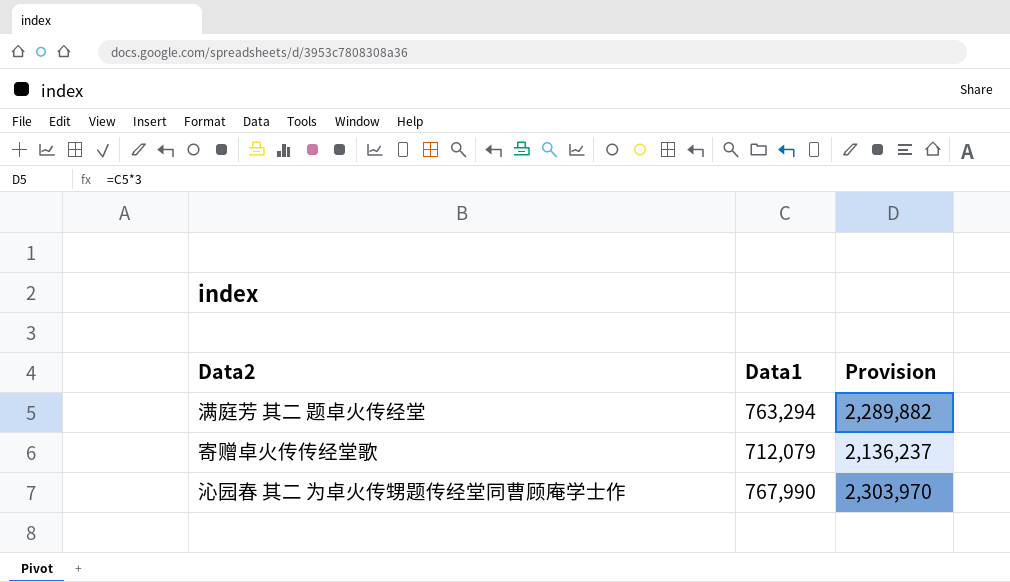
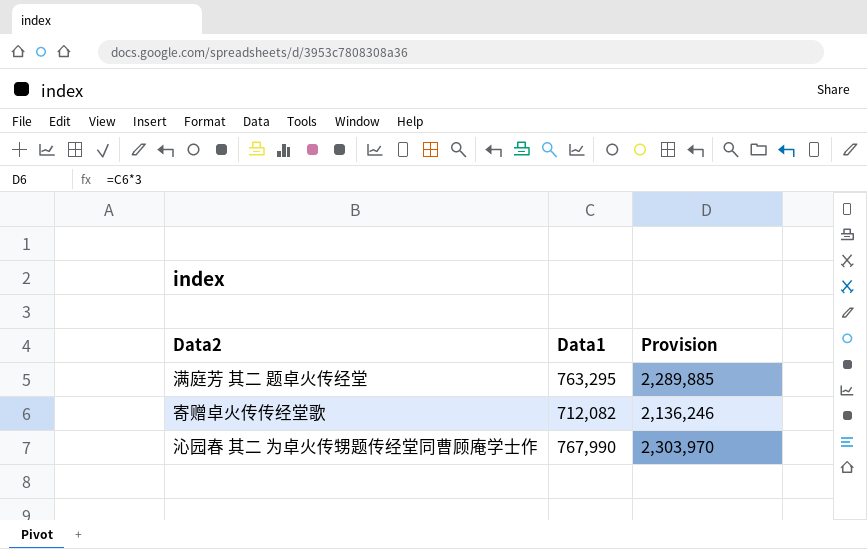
满庭芳 其二 题卓火传经堂 | Data1: 763,294 -> 763,295
满庭芳 其二 题卓火传经堂 | Provision: 2,289,882 -> 2,289,885
寄赠卓火传传经堂歌 | Data1: 712,079 -> 712,082
寄赠卓火传传经堂歌 | Provision: 2,136,237 -> 2,136,246

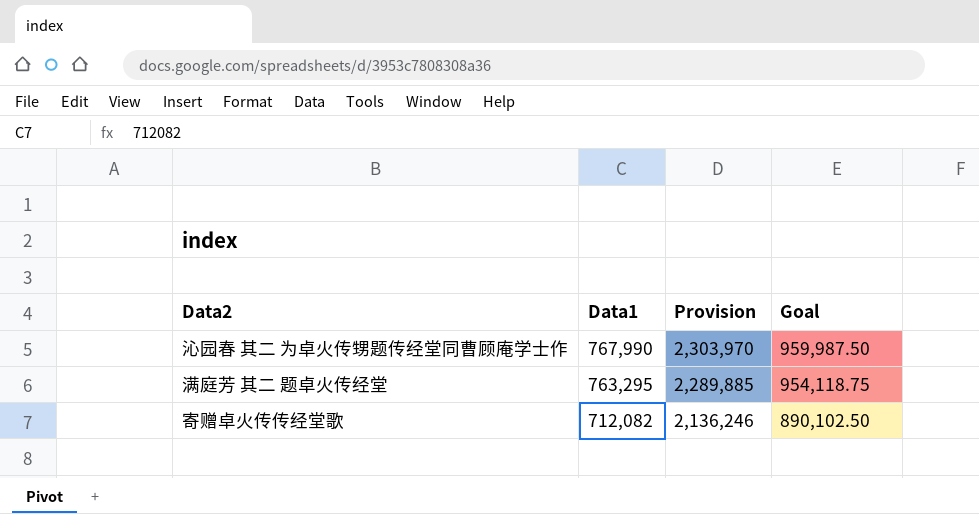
row order: none -> Data1 descending
column Goal | formula: none -> [Data1] * 1.25

